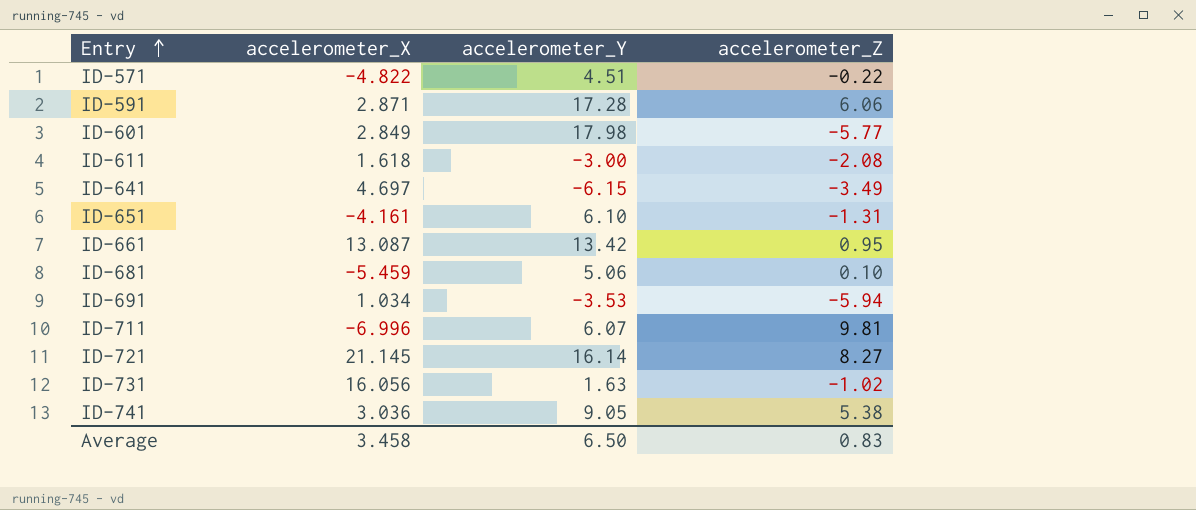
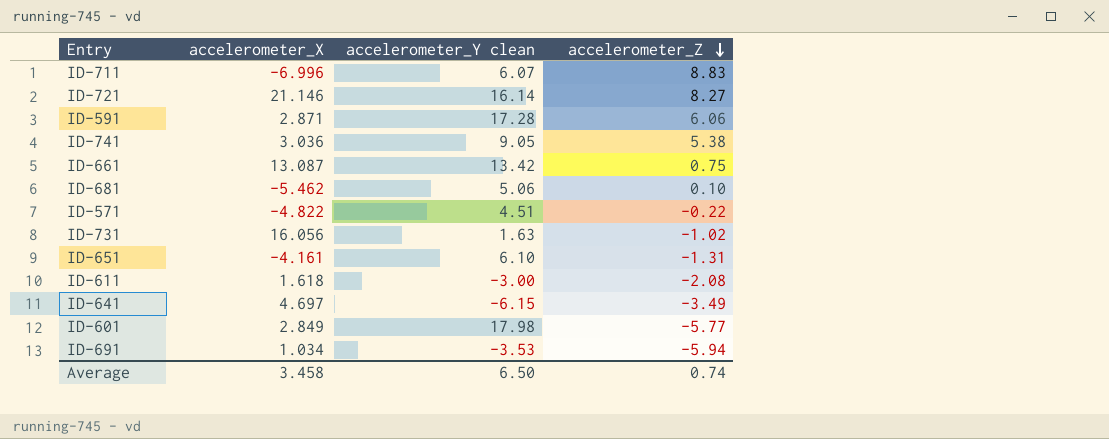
row order: Entry ascending -> accelerometer_Z descending
column name: accelerometer_Y -> accelerometer_Y clean
ID-711 | accelerometer_Z: 9.81 -> 8.83
ID-721 | accelerometer_X: 21.145 -> 21.146
ID-661 | accelerometer_Z: 0.95 -> 0.75
ID-681 | accelerometer_X: -5.459 -> -5.462
Average | accelerometer_Z: 0.83 -> 0.74

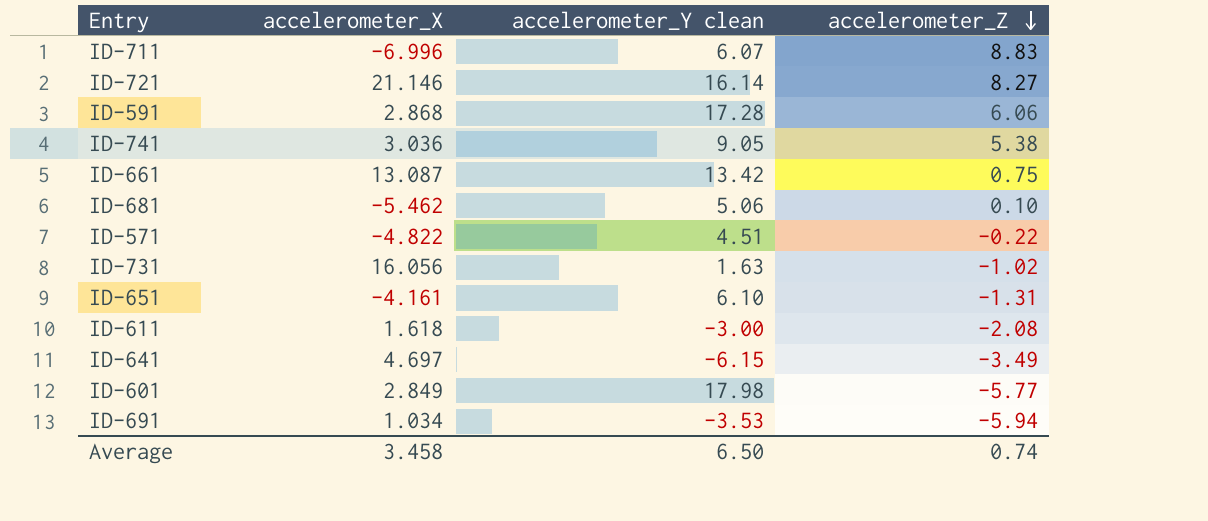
ID-591 | accelerometer_X: 2.871 -> 2.868

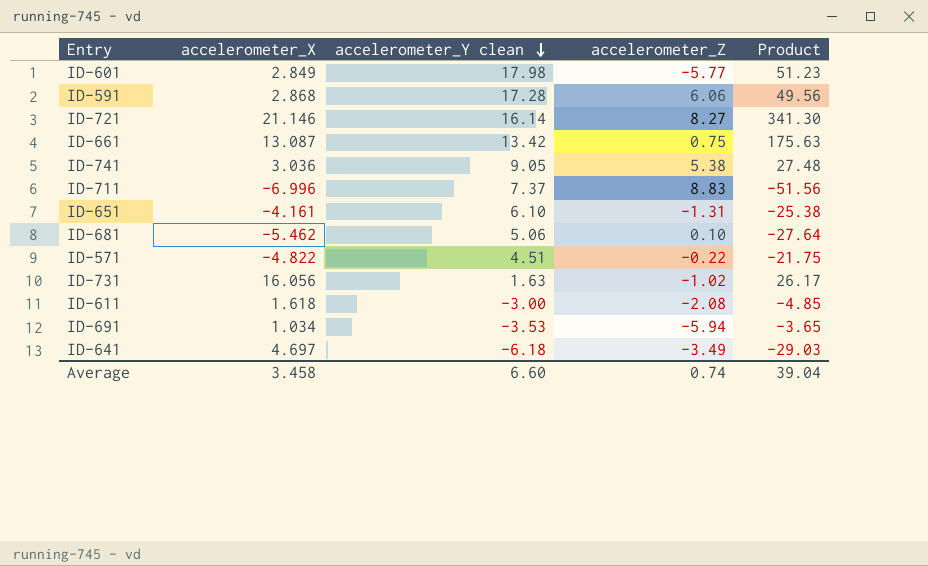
row order: accelerometer_Z descending -> accelerometer_Y clean descending
column Product | formula: none -> [accelerometer_X] * [accelerometer_Y clean]
ID-711 | accelerometer_Y clean: 6.07 -> 7.37
ID-641 | accelerometer_Y clean: -6.15 -> -6.18
Average | accelerometer_Y clean: 6.50 -> 6.60

